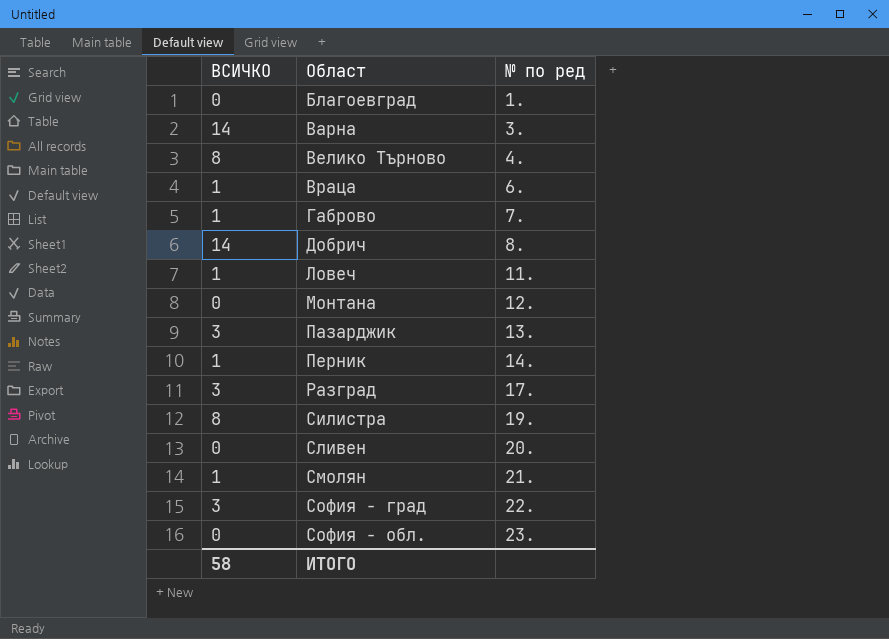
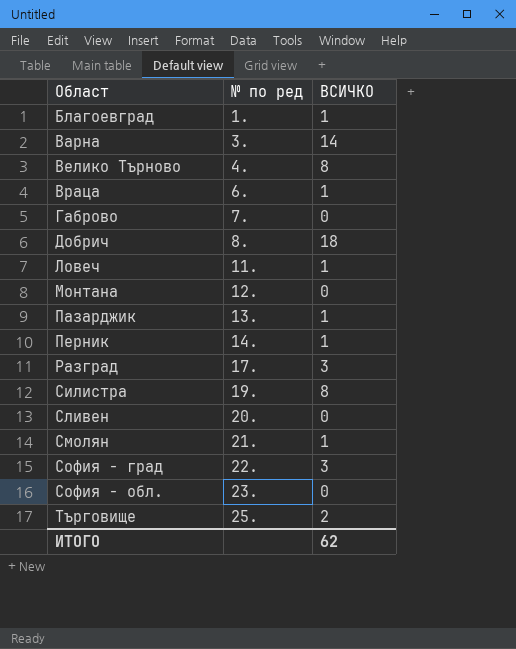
column ВСИЧКО | position: 1 -> 3
Благоевград | ВСИЧКО: 0 -> 1
Габрово | ВСИЧКО: 1 -> 0
Добрич | ВСИЧКО: 14 -> 18
Пазарджик | ВСИЧКО: 3 -> 1
row Търговище: none -> 25. | 2
ИТОГО | ВСИЧКО: 58 -> 62

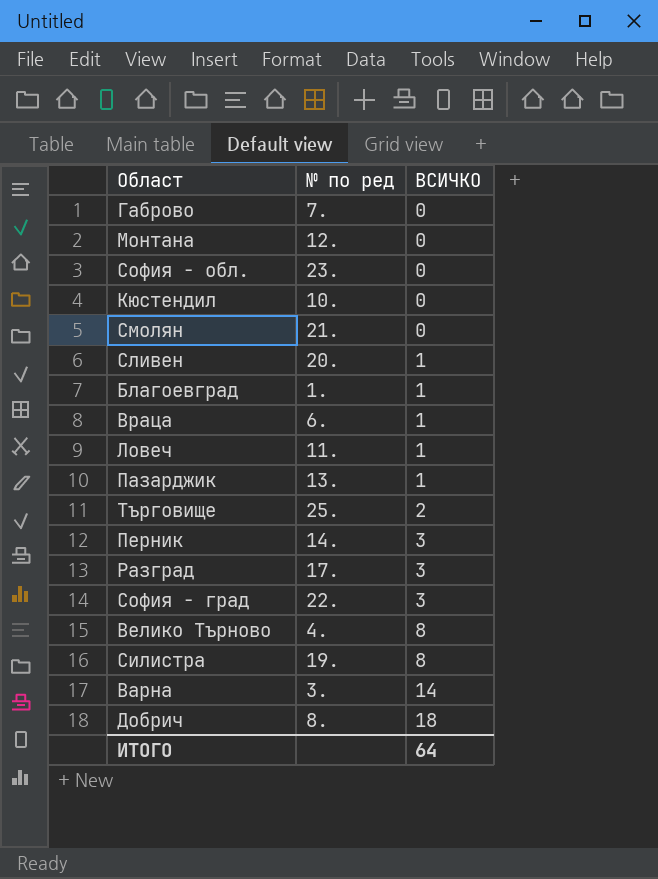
row order: Област ascending -> ВСИЧКО ascending
row Кюстендил: none -> 10. | 0
Смолян | ВСИЧКО: 1 -> 0
Сливен | ВСИЧКО: 0 -> 1
Перник | ВСИЧКО: 1 -> 3
ИТОГО | ВСИЧКО: 62 -> 64

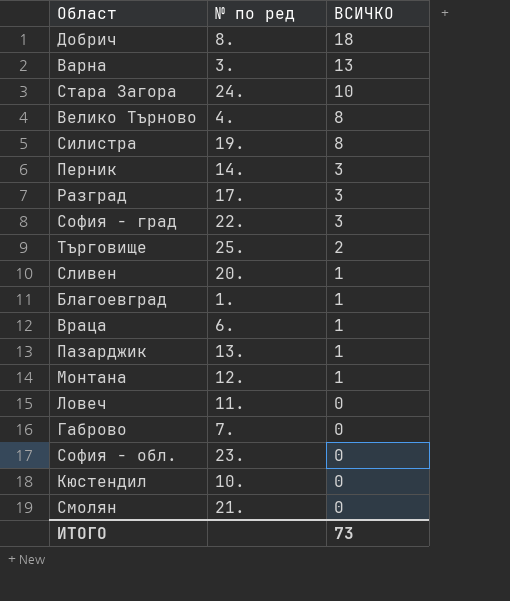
row order: ВСИЧКО ascending -> ВСИЧКО descending
Варна | ВСИЧКО: 14 -> 13
row Стара Загора: none -> 24. | 10
Монтана | ВСИЧКО: 0 -> 1
Ловеч | ВСИЧКО: 1 -> 0
ИТОГО | ВСИЧКО: 64 -> 73

